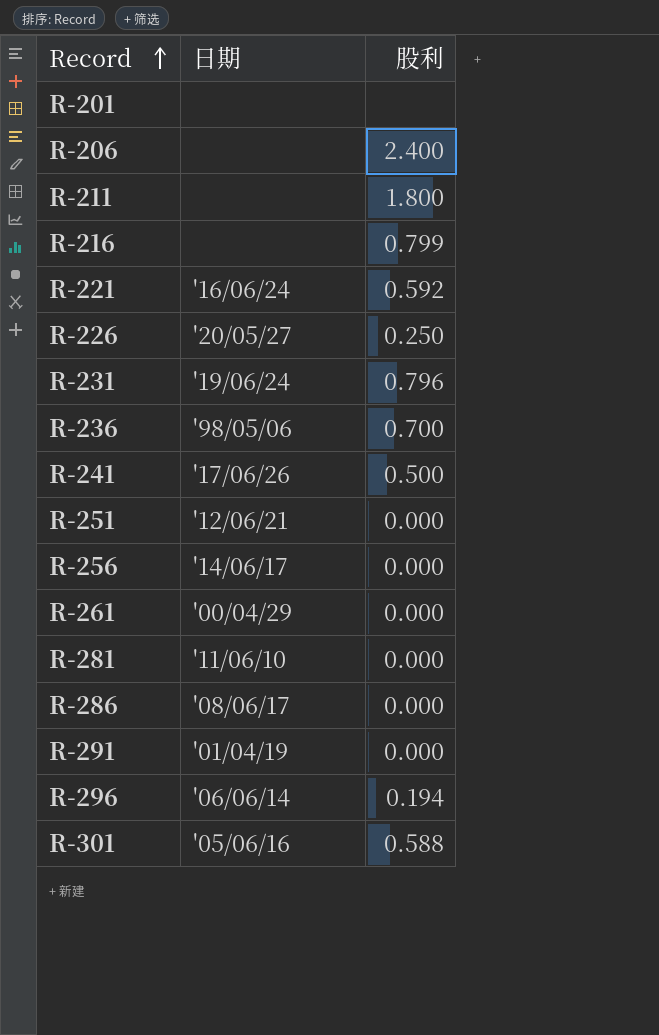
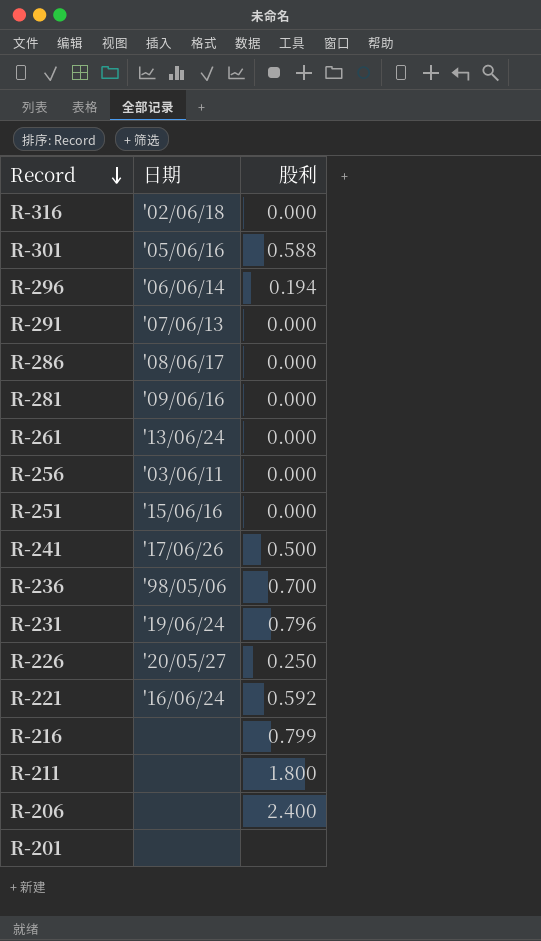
row order: Record ascending -> Record descending
row R-316: none -> '02/06/18 | 0.000
R-291 | 日期: '01/04/19 -> '07/06/13
R-281 | 日期: '11/06/10 -> '09/06/16
R-261 | 日期: '00/04/29 -> '13/06/24
R-256 | 日期: '14/06/17 -> '03/06/11
R-251 | 日期: '12/06/21 -> '15/06/16

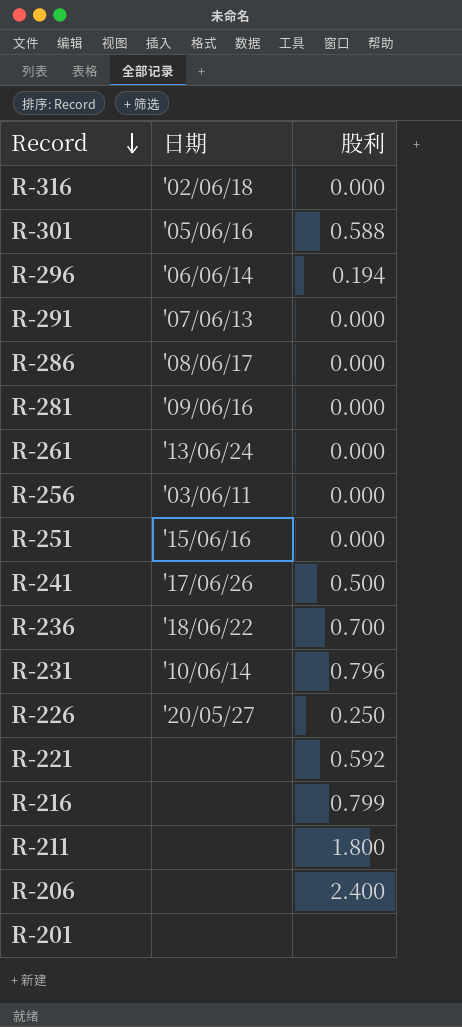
R-236 | 日期: '98/05/06 -> '18/06/22
R-231 | 日期: '19/06/24 -> '10/06/14
R-221 | 日期: '16/06/24 -> none

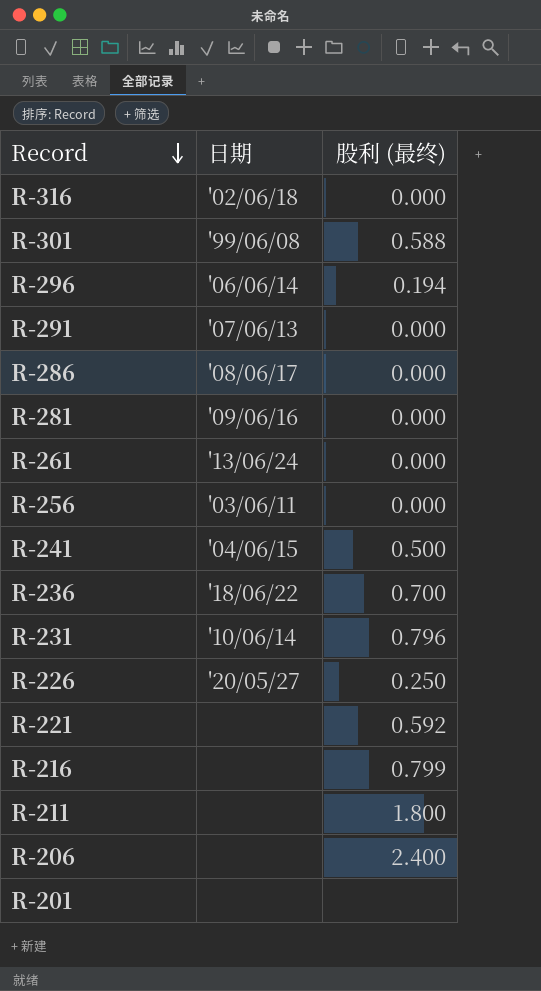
column name: 股利 -> 股利 (最终)
row R-251: '15/06/16 | 0.000 -> none
R-301 | 日期: '05/06/16 -> '99/06/08
R-241 | 日期: '17/06/26 -> '04/06/15

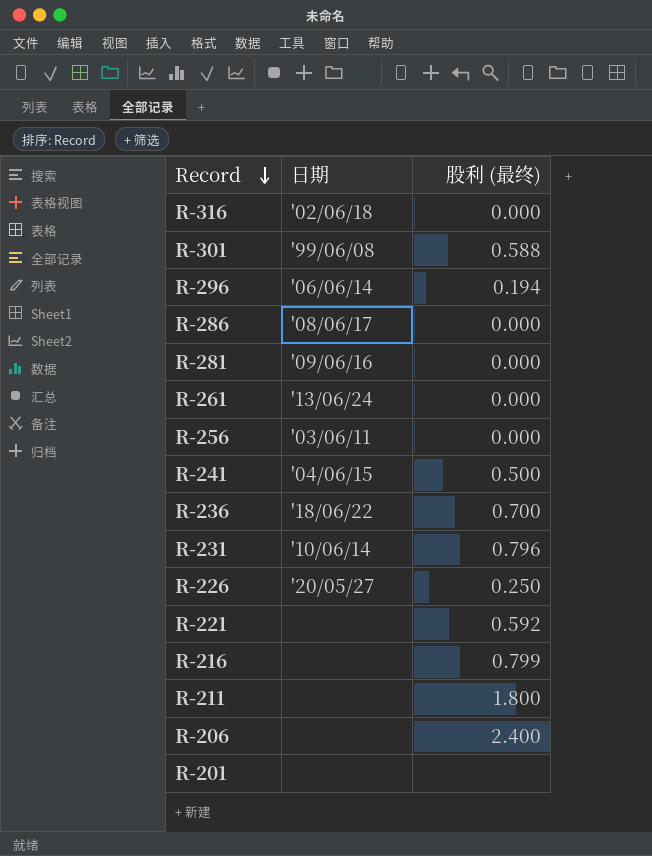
row R-291: '07/06/13 | 0.000 -> none

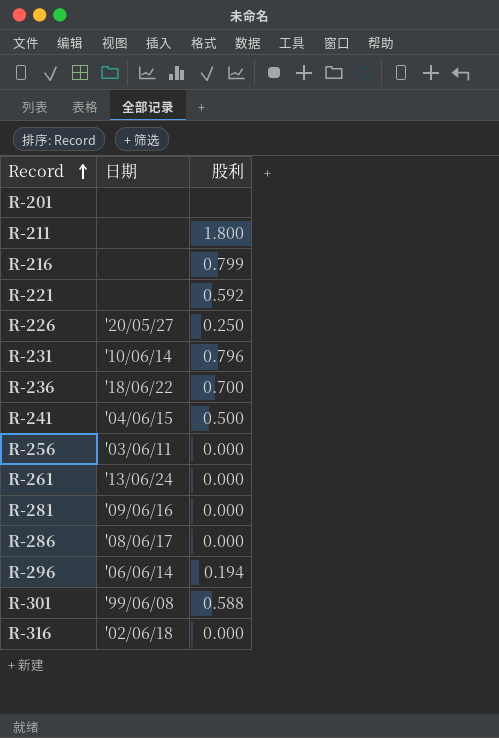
row order: Record descending -> Record ascending
column name: 股利 (最终) -> 股利
row R-206: none | 2.400 -> none

